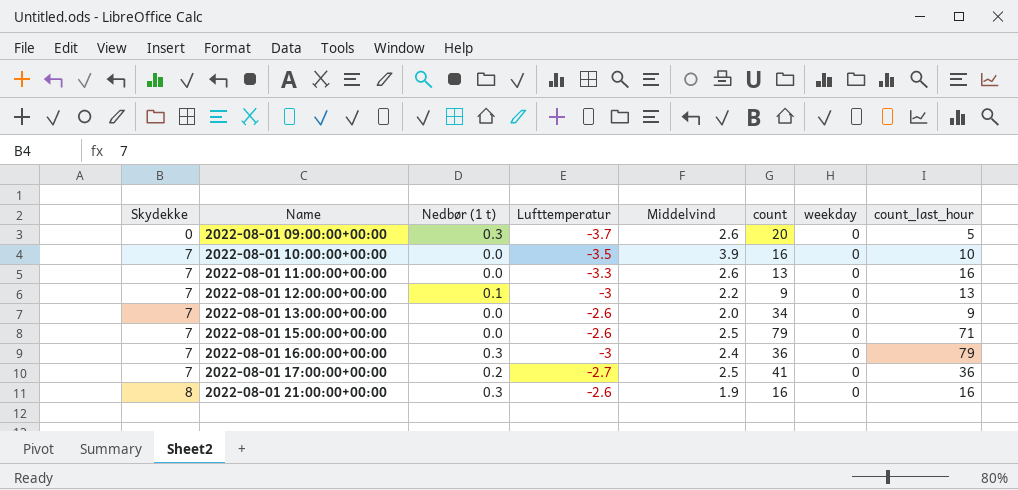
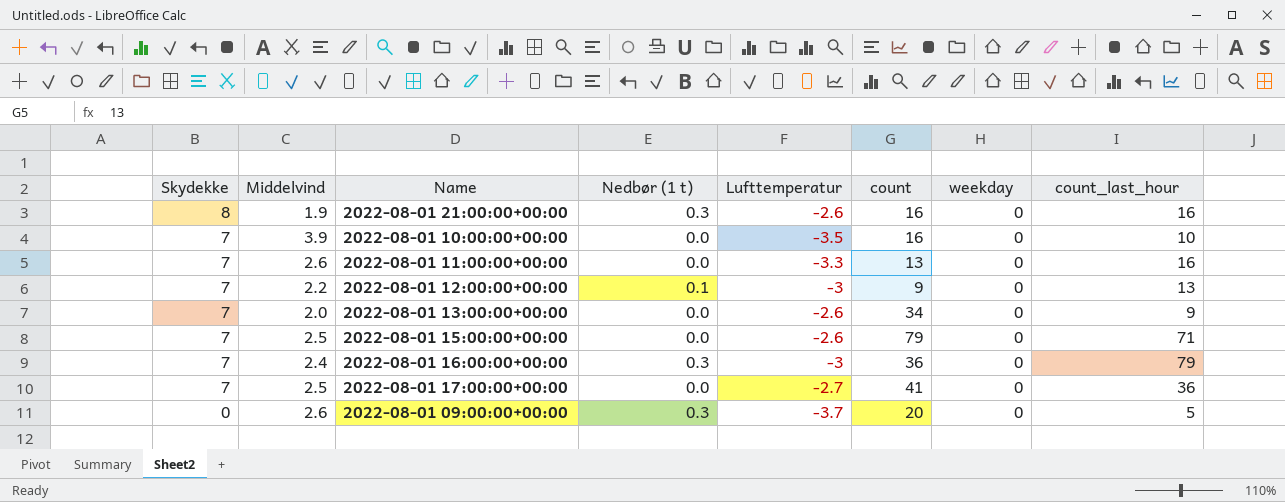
row order: Skydekke ascending -> Skydekke descending
column Middelvind | position: 5 -> 2
2022-08-01 17:00:00+00:00 | Nedbør (1 t): 0.2 -> 0.0

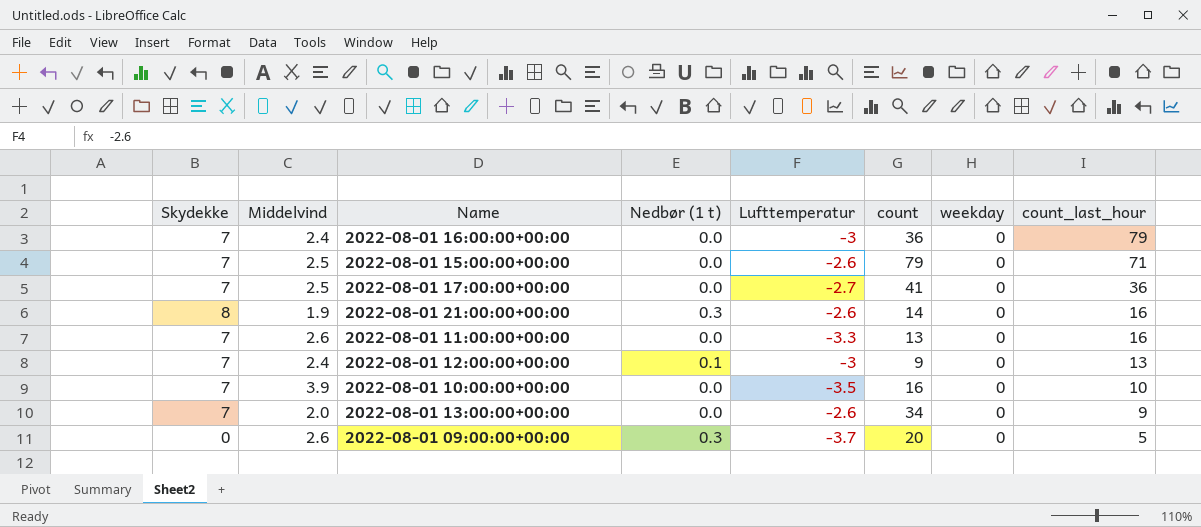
row order: Skydekke descending -> count_last_hour descending
2022-08-01 16:00:00+00:00 | Nedbør (1 t): 0.3 -> 0.0
2022-08-01 21:00:00+00:00 | count: 16 -> 14
2022-08-01 12:00:00+00:00 | Middelvind: 2.2 -> 2.4

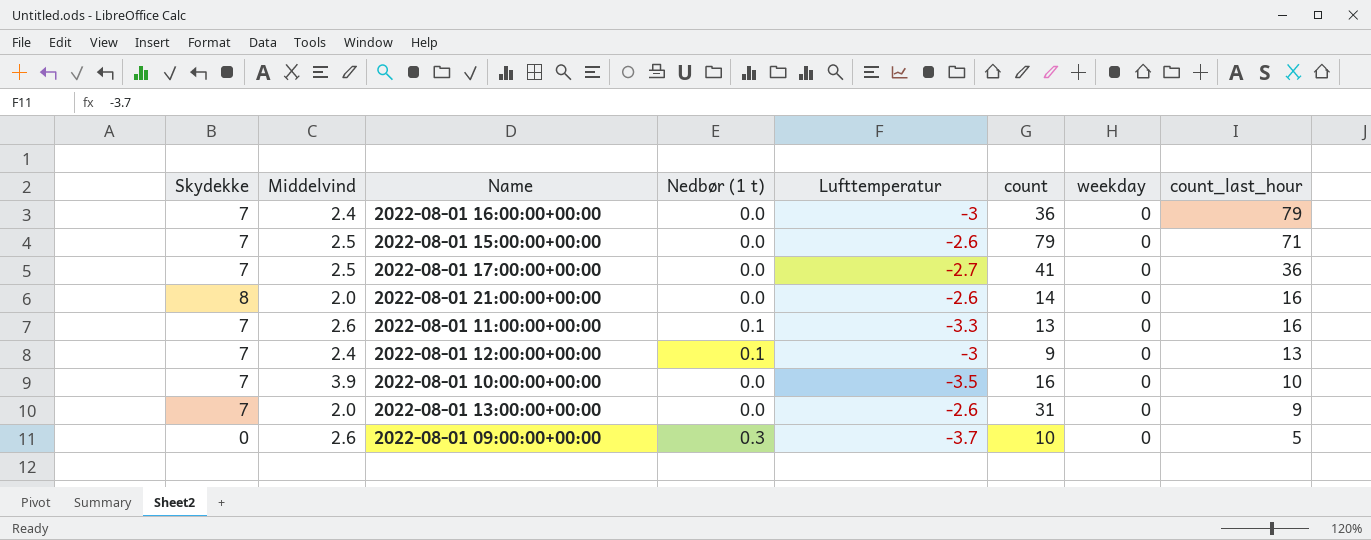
2022-08-01 21:00:00+00:00 | Middelvind: 1.9 -> 2.0
2022-08-01 21:00:00+00:00 | Nedbør (1 t): 0.3 -> 0.0
2022-08-01 11:00:00+00:00 | Nedbør (1 t): 0.0 -> 0.1
2022-08-01 13:00:00+00:00 | count: 34 -> 31
2022-08-01 09:00:00+00:00 | count: 20 -> 10

